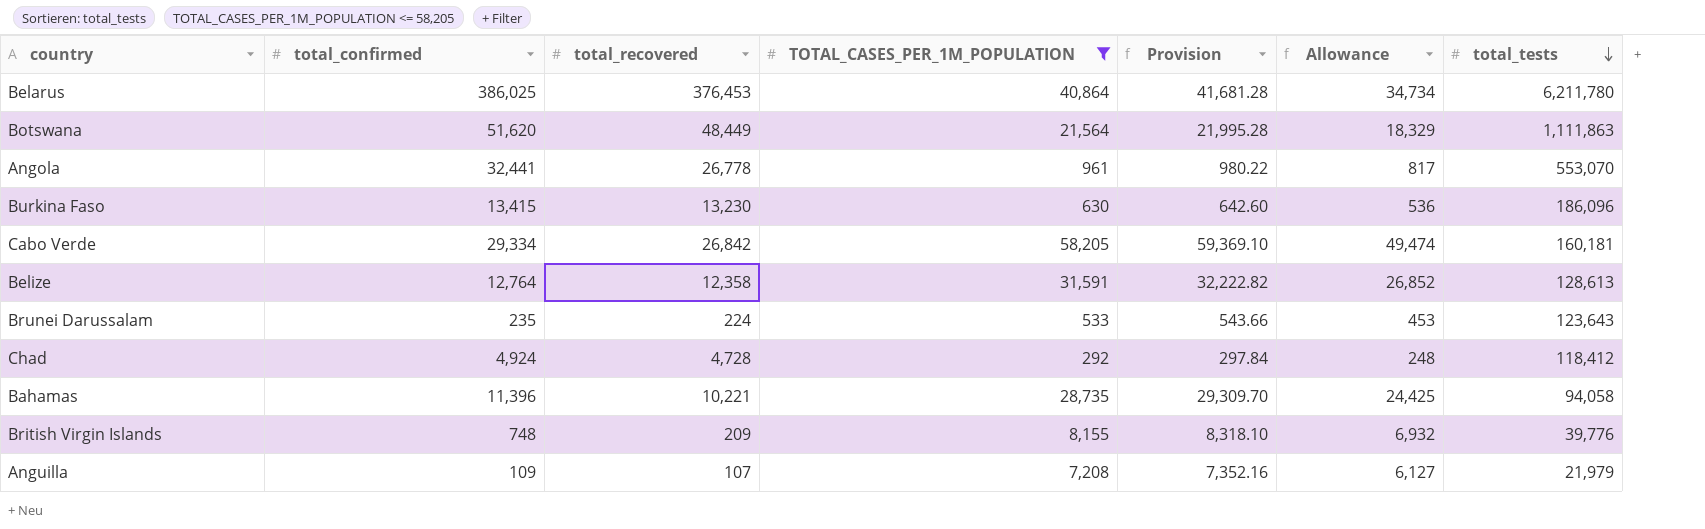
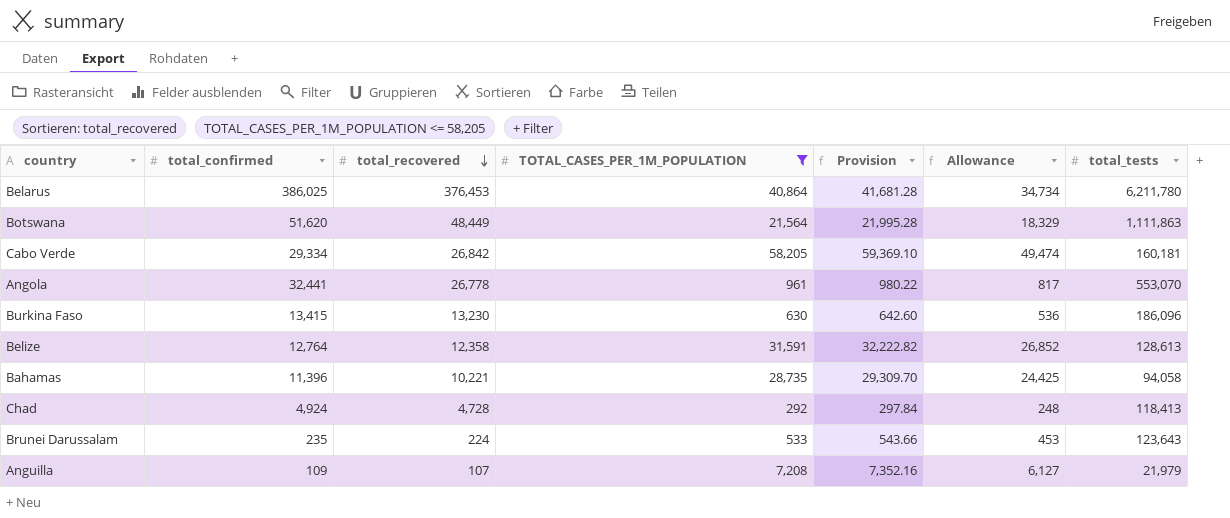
row order: total_tests descending -> total_recovered descending
row British Virgin Islands: 748 | 209 | 8,155 | 8,318.10 | 6,932 | 39,776 -> none
Chad | total_tests: 118,412 -> 118,413

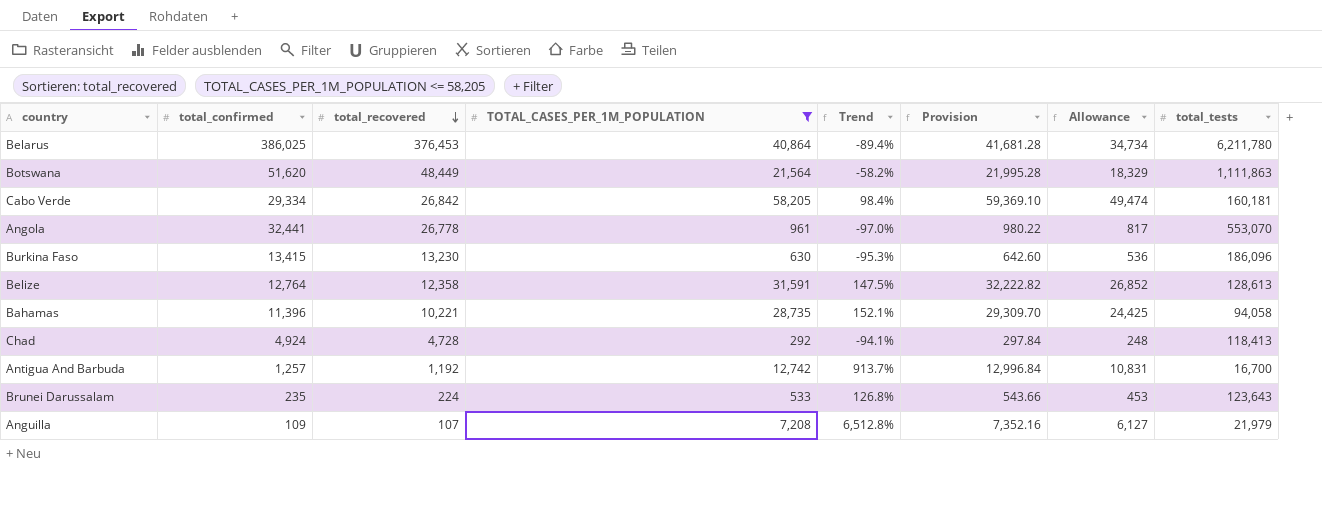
column Trend | formula: none -> ([TOTAL_CASES_PER_1M_POPULATION] - [total_confirmed]) / [total_confirmed]
row Antigua And Barbuda: none -> 1,257 | 1,192 | 12,742 | 913.7% | 12,996.84 | 10,831 | 16,700

